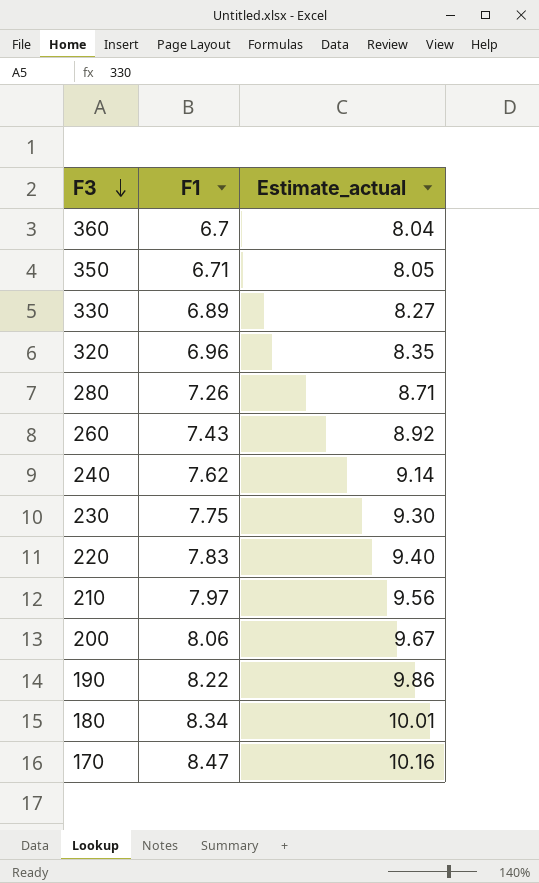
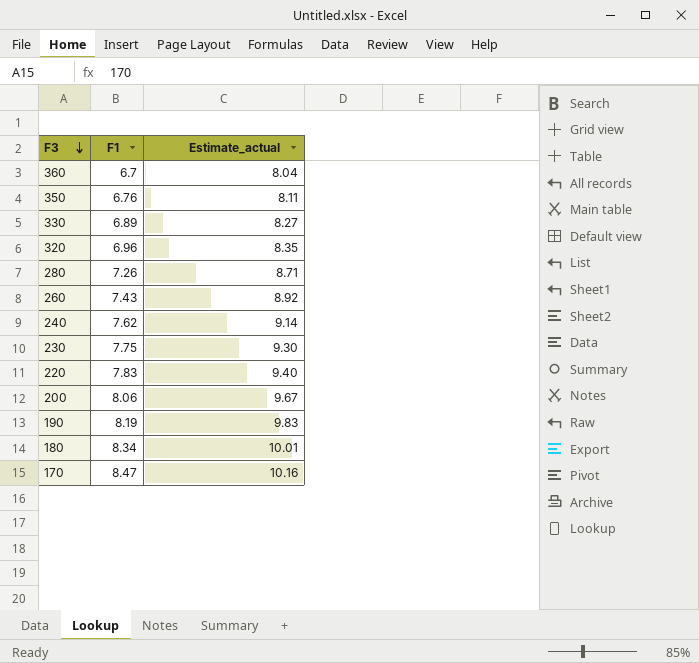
row 210: 7.97 | 9.56 -> none
350 | F1: 6.71 -> 6.76
350 | Estimate_actual: 8.05 -> 8.11
190 | F1: 8.22 -> 8.19
190 | Estimate_actual: 9.86 -> 9.83

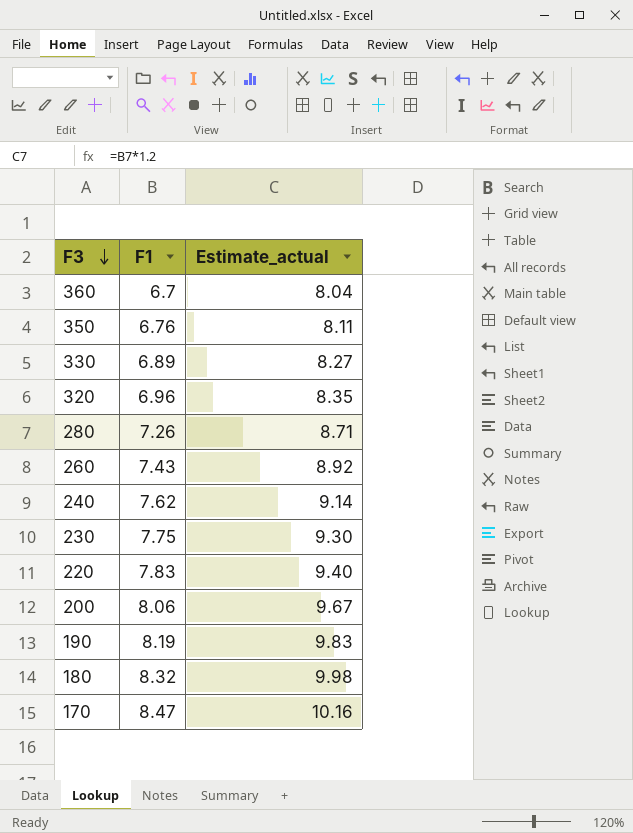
180 | F1: 8.34 -> 8.32
180 | Estimate_actual: 10.01 -> 9.98

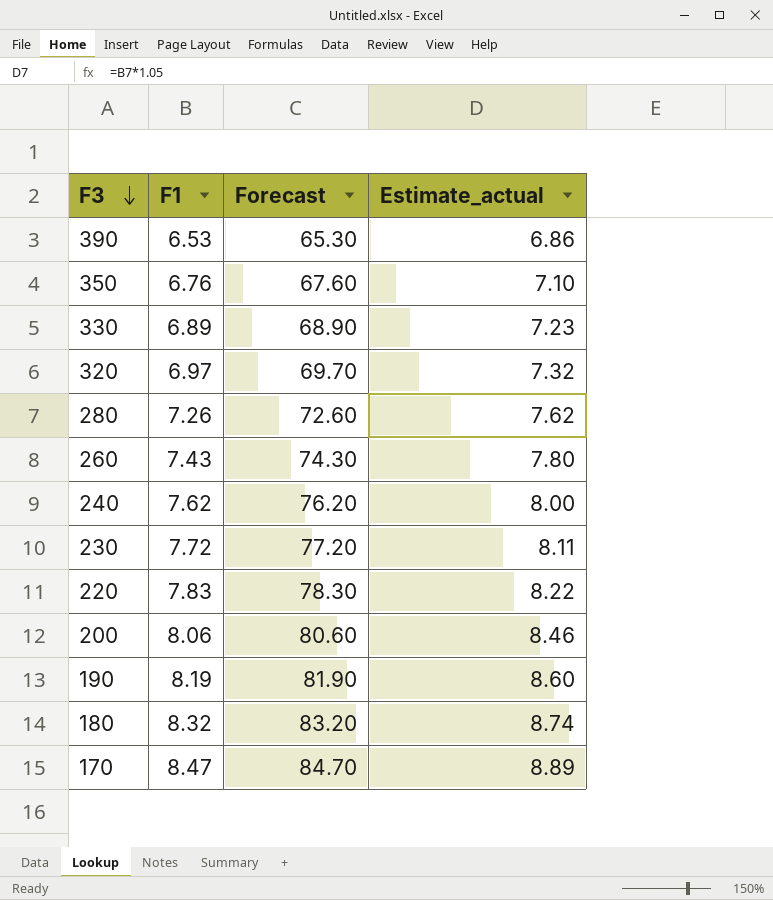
column Forecast | formula: none -> [F1] * 10
column Estimate_actual | formula: [F1] * 1.2 -> [F1] * 1.05
row 360: 6.7 | 8.04 -> none
row 390: none -> 6.53 | 65.30 | 6.86
320 | F1: 6.96 -> 6.97
230 | F1: 7.75 -> 7.72

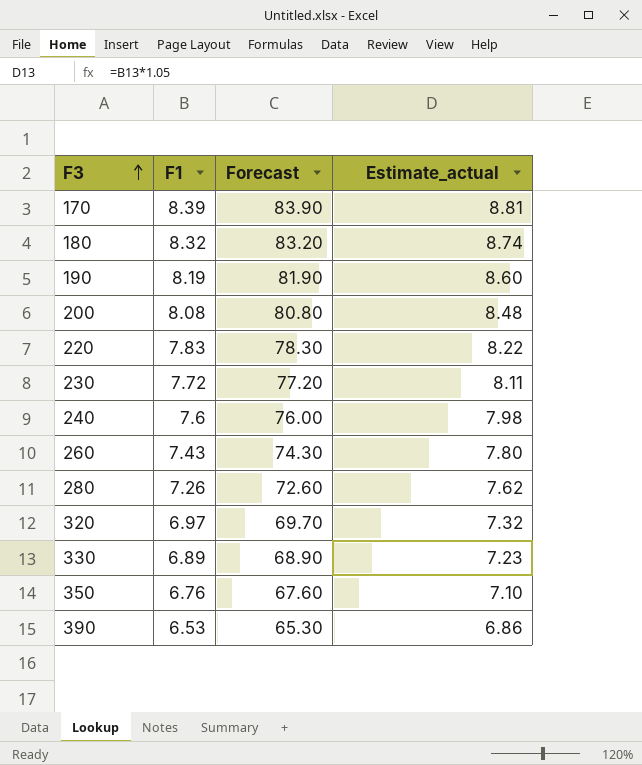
row order: F3 descending -> F3 ascending
170 | F1: 8.47 -> 8.39
170 | Forecast: 84.70 -> 83.90
170 | Estimate_actual: 8.89 -> 8.81
200 | F1: 8.06 -> 8.08
200 | Forecast: 80.60 -> 80.80
200 | Estimate_actual: 8.46 -> 8.48
240 | F1: 7.62 -> 7.6
240 | Forecast: 76.20 -> 76.00
240 | Estimate_actual: 8.00 -> 7.98

